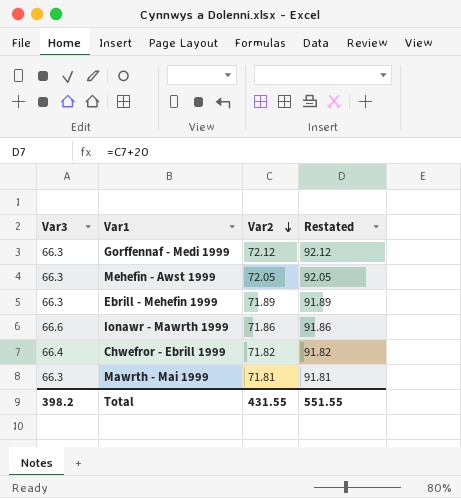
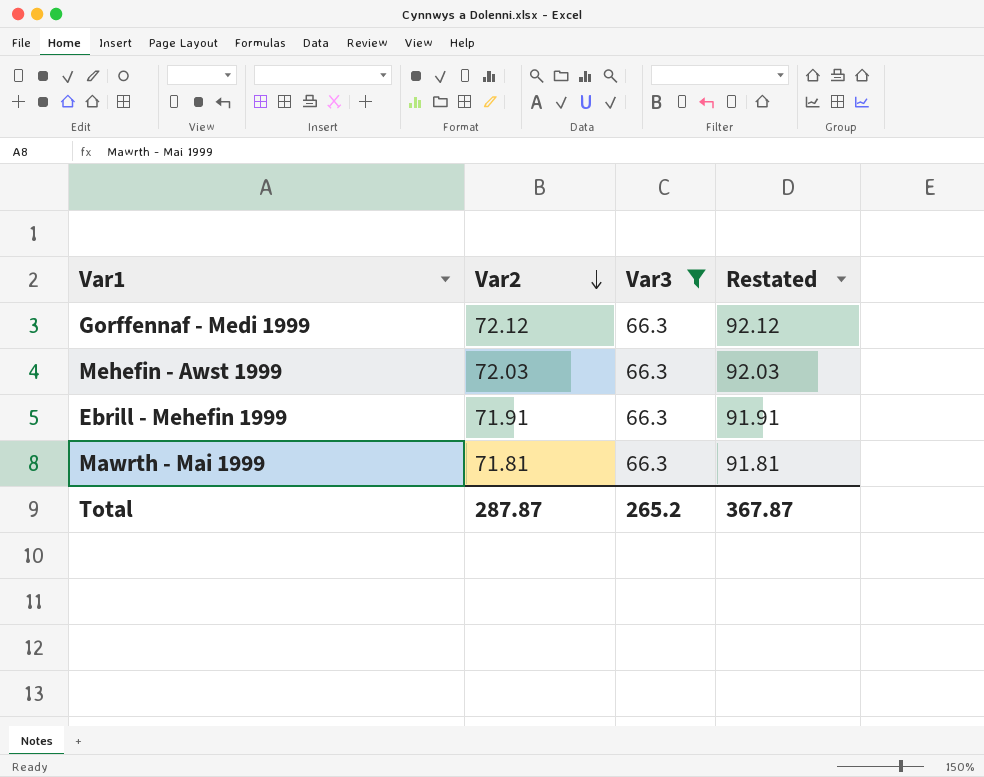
filter: none -> Var3 = 66.3
column Var3 | position: 1 -> 3
Mehefin - Awst 1999 | Var2: 72.05 -> 72.03
Mehefin - Awst 1999 | Restated: 92.05 -> 92.03
Ebrill - Mehefin 1999 | Var2: 71.89 -> 71.91
Ebrill - Mehefin 1999 | Restated: 91.89 -> 91.91
Total | Var2: 431.55 -> 287.87
Total | Var3: 398.2 -> 265.2
Total | Restated: 551.55 -> 367.87

